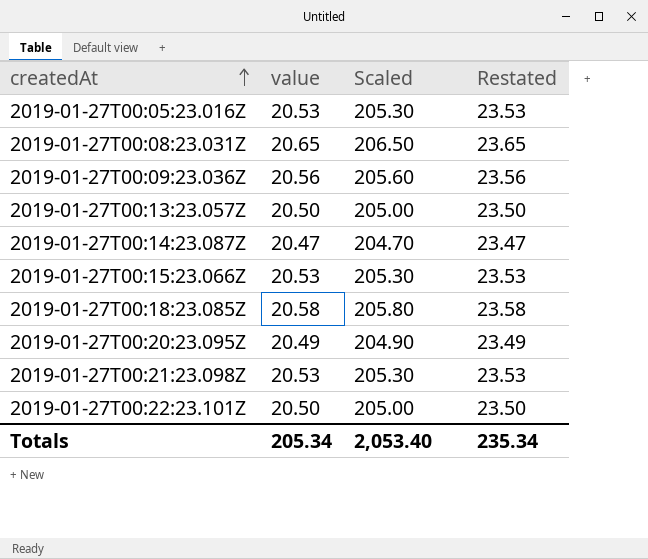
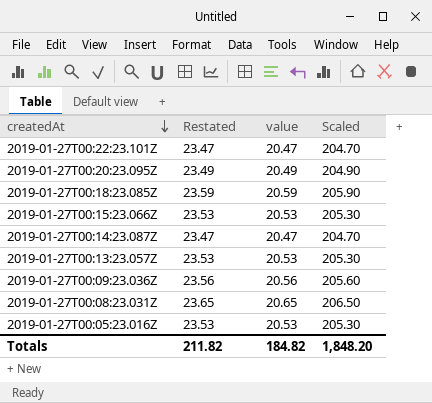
row order: createdAt ascending -> createdAt descending
column Restated | position: 4 -> 2
row 2019-01-27T00:21:23.098Z: 20.53 | 205.30 | 23.53 -> none
2019-01-27T00:22:23.101Z | Restated: 23.50 -> 23.47
2019-01-27T00:22:23.101Z | value: 20.50 -> 20.47
2019-01-27T00:22:23.101Z | Scaled: 205.00 -> 204.70
2019-01-27T00:18:23.085Z | Restated: 23.58 -> 23.59
2019-01-27T00:18:23.085Z | value: 20.58 -> 20.59
2019-01-27T00:18:23.085Z | Scaled: 205.80 -> 205.90
2019-01-27T00:13:23.057Z | Restated: 23.50 -> 23.53
2019-01-27T00:13:23.057Z | value: 20.50 -> 20.53
2019-01-27T00:13:23.057Z | Scaled: 205.00 -> 205.30
Totals | Restated: 235.34 -> 211.82
Totals | value: 205.34 -> 184.82
Totals | Scaled: 2,053.40 -> 1,848.20

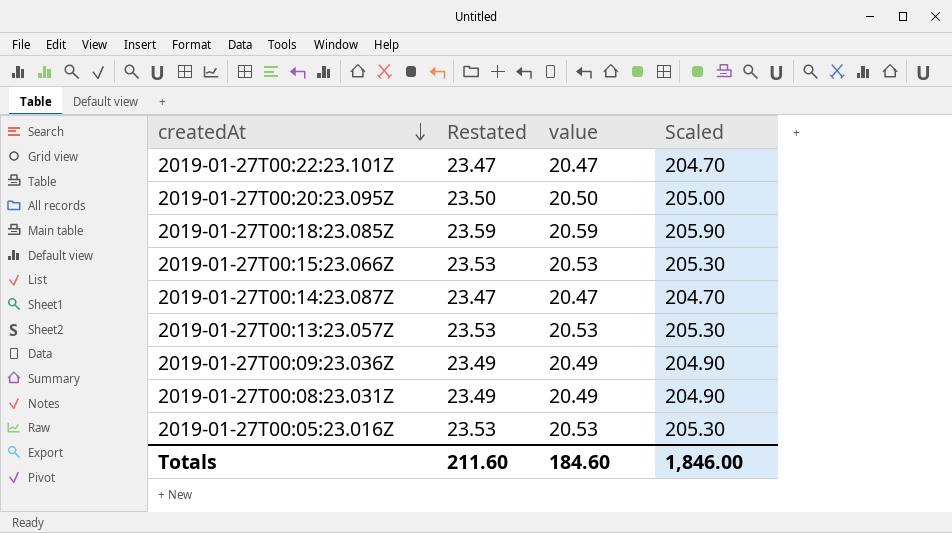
2019-01-27T00:20:23.095Z | Restated: 23.49 -> 23.50
2019-01-27T00:20:23.095Z | value: 20.49 -> 20.50
2019-01-27T00:20:23.095Z | Scaled: 204.90 -> 205.00
2019-01-27T00:09:23.036Z | Restated: 23.56 -> 23.49
2019-01-27T00:09:23.036Z | value: 20.56 -> 20.49
2019-01-27T00:09:23.036Z | Scaled: 205.60 -> 204.90
2019-01-27T00:08:23.031Z | Restated: 23.65 -> 23.49
2019-01-27T00:08:23.031Z | value: 20.65 -> 20.49
2019-01-27T00:08:23.031Z | Scaled: 206.50 -> 204.90
Totals | Restated: 211.82 -> 211.60
Totals | value: 184.82 -> 184.60
Totals | Scaled: 1,848.20 -> 1,846.00

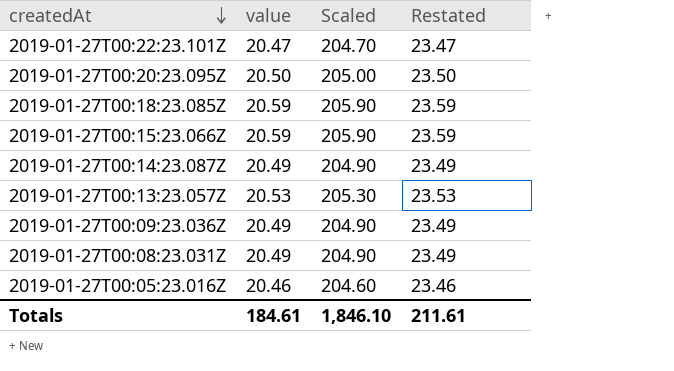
column Restated | position: 2 -> 4
2019-01-27T00:15:23.066Z | value: 20.53 -> 20.59
2019-01-27T00:15:23.066Z | Scaled: 205.30 -> 205.90
2019-01-27T00:15:23.066Z | Restated: 23.53 -> 23.59
2019-01-27T00:14:23.087Z | value: 20.47 -> 20.49
2019-01-27T00:14:23.087Z | Scaled: 204.70 -> 204.90
2019-01-27T00:14:23.087Z | Restated: 23.47 -> 23.49
2019-01-27T00:05:23.016Z | value: 20.53 -> 20.46
2019-01-27T00:05:23.016Z | Scaled: 205.30 -> 204.60
2019-01-27T00:05:23.016Z | Restated: 23.53 -> 23.46
Totals | value: 184.60 -> 184.61
Totals | Scaled: 1,846.00 -> 1,846.10
Totals | Restated: 211.60 -> 211.61

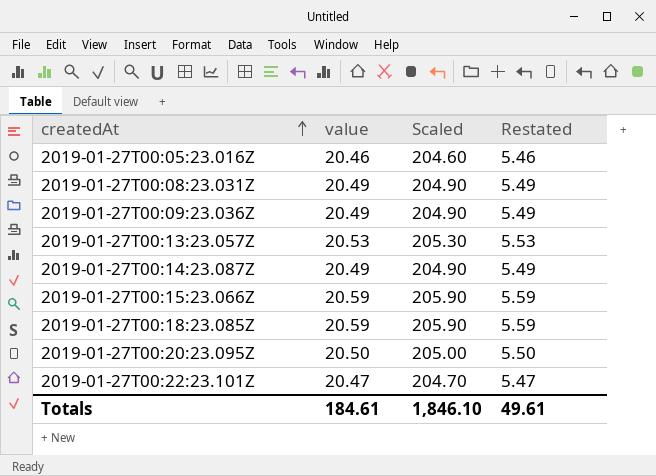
row order: createdAt descending -> createdAt ascending
column Restated | formula: [value] + 3 -> [value] - 15
Totals | Restated: 211.61 -> 49.61

